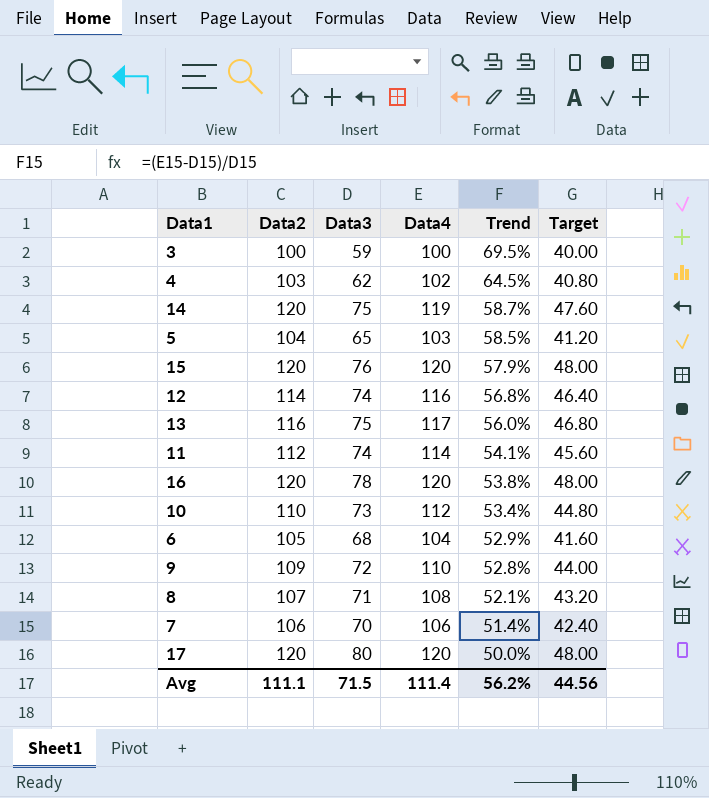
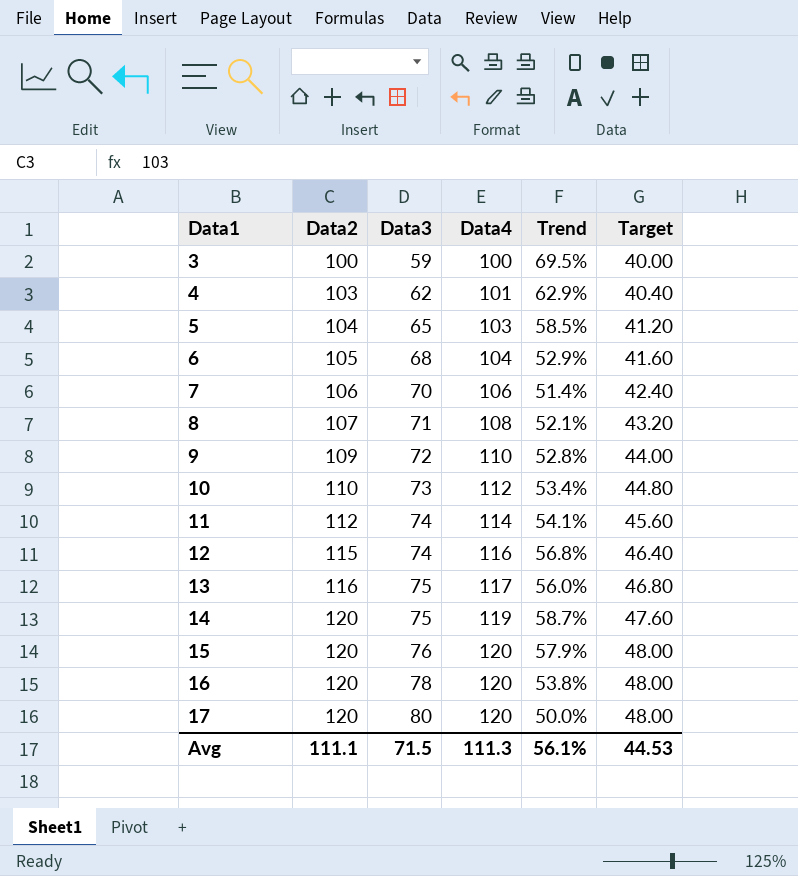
row order: Trend descending -> Data1 ascending
4 | Data4: 102 -> 101
4 | Trend: 64.5% -> 62.9%
4 | Target: 40.80 -> 40.40
12 | Data2: 114 -> 115
Avg | Data4: 111.4 -> 111.3
Avg | Trend: 56.2% -> 56.1%
Avg | Target: 44.56 -> 44.53

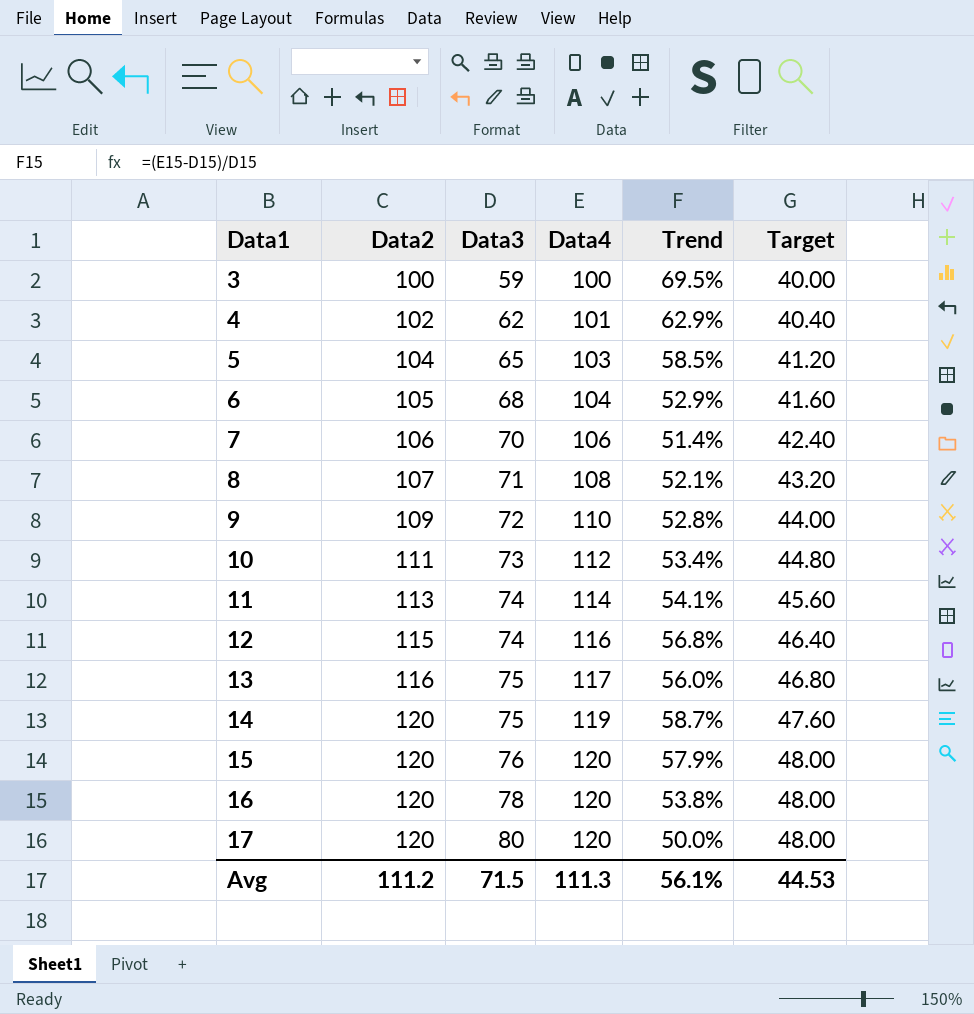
4 | Data2: 103 -> 102
10 | Data2: 110 -> 111
11 | Data2: 112 -> 113
Avg | Data2: 111.1 -> 111.2

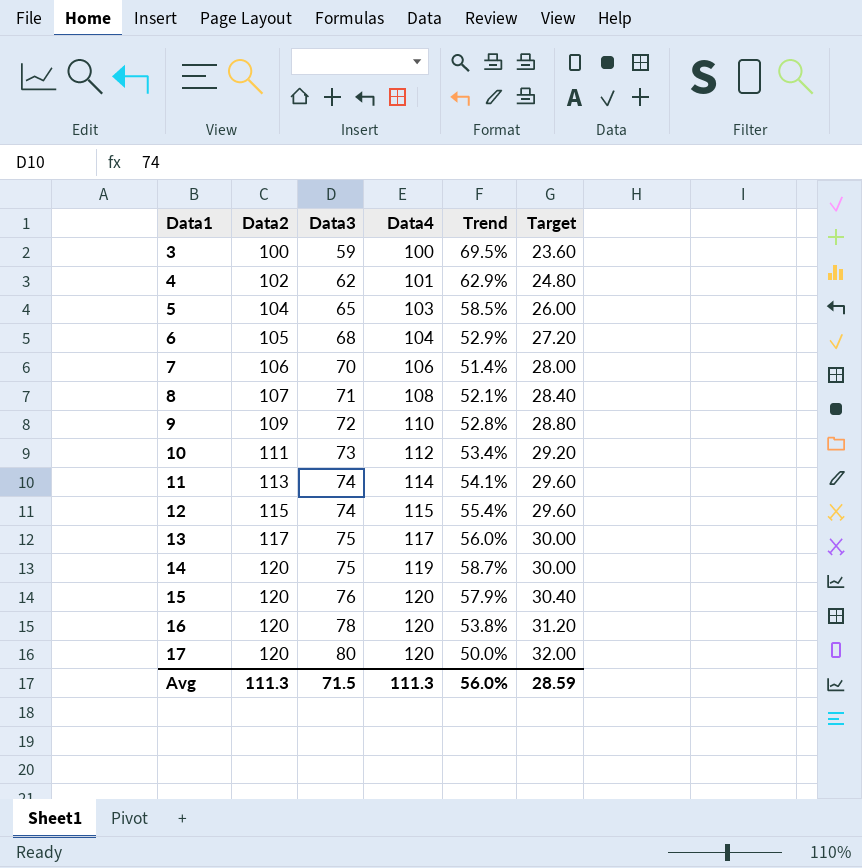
column Target | formula: [Data4] * 0.4 -> [Data3] * 0.4
12 | Data4: 116 -> 115
12 | Trend: 56.8% -> 55.4%
13 | Data2: 116 -> 117
Avg | Data2: 111.2 -> 111.3
Avg | Trend: 56.1% -> 56.0%
Avg | Target: 44.53 -> 28.59

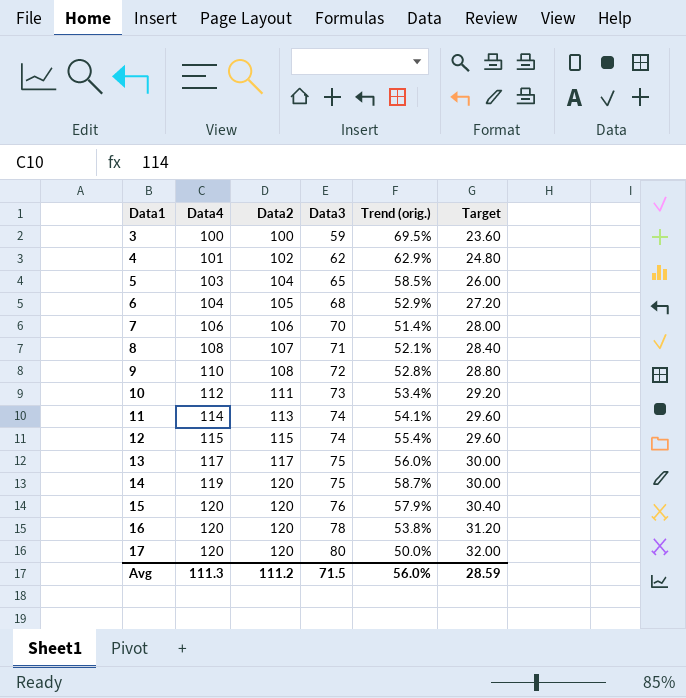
column Data4 | position: 4 -> 2
column name: Trend -> Trend (orig.)
9 | Data2: 109 -> 108
Avg | Data2: 111.3 -> 111.2

